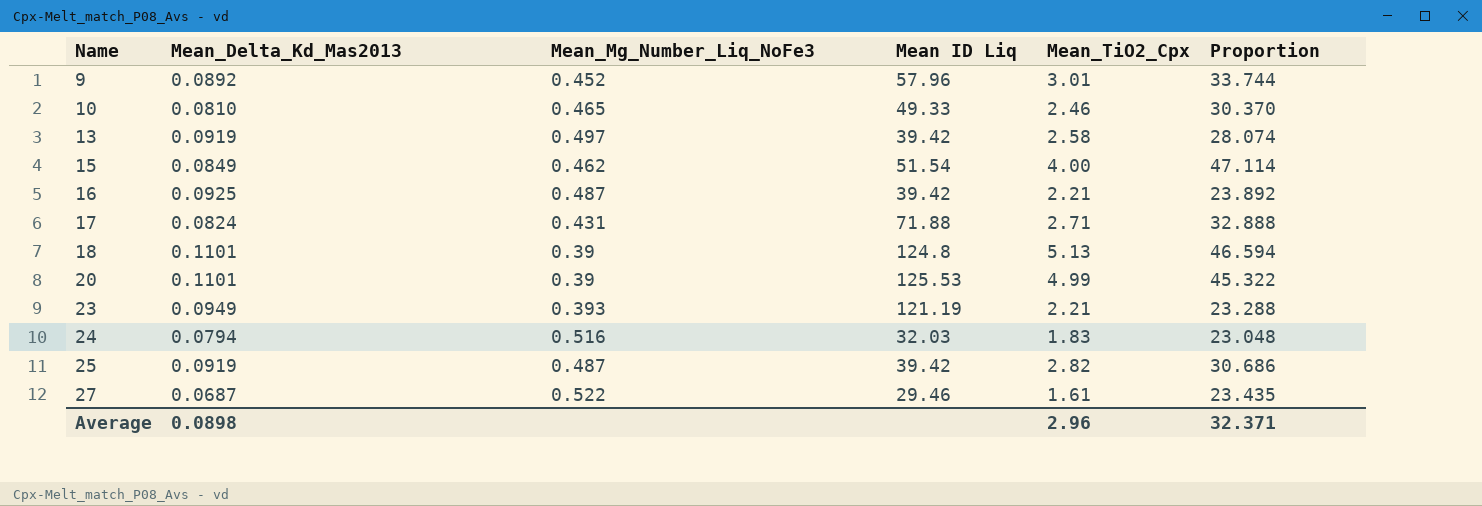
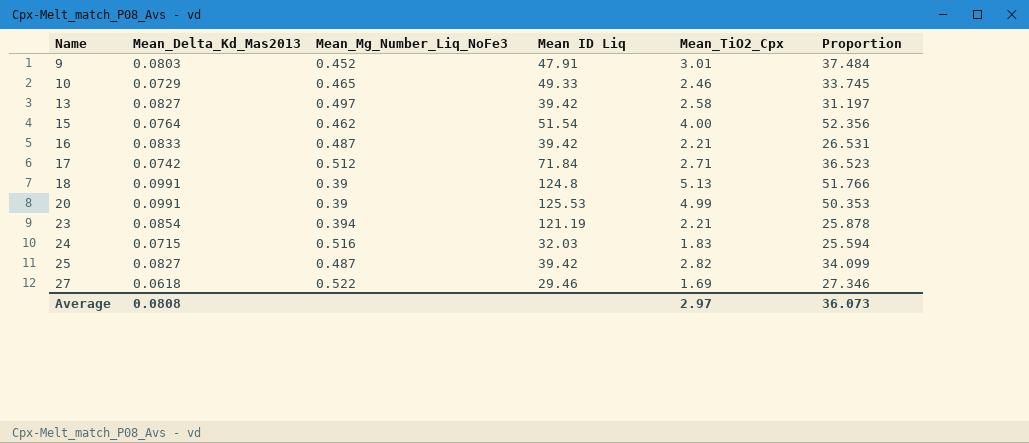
9 | Mean_Delta_Kd_Mas2013: 0.0892 -> 0.0803
9 | Mean ID Liq: 57.96 -> 47.91
9 | Proportion: 33.744 -> 37.484
10 | Mean_Delta_Kd_Mas2013: 0.0810 -> 0.0729
10 | Proportion: 30.370 -> 33.745
13 | Mean_Delta_Kd_Mas2013: 0.0919 -> 0.0827
13 | Proportion: 28.074 -> 31.197
15 | Mean_Delta_Kd_Mas2013: 0.0849 -> 0.0764
15 | Proportion: 47.114 -> 52.356
16 | Mean_Delta_Kd_Mas2013: 0.0925 -> 0.0833
16 | Proportion: 23.892 -> 26.531
17 | Mean_Delta_Kd_Mas2013: 0.0824 -> 0.0742
17 | Mean_Mg_Number_Liq_NoFe3: 0.431 -> 0.512
17 | Mean ID Liq: 71.88 -> 71.84
17 | Proportion: 32.888 -> 36.523
18 | Mean_Delta_Kd_Mas2013: 0.1101 -> 0.0991
18 | Proportion: 46.594 -> 51.766
20 | Mean_Delta_Kd_Mas2013: 0.1101 -> 0.0991
20 | Proportion: 45.322 -> 50.353
23 | Mean_Delta_Kd_Mas2013: 0.0949 -> 0.0854
23 | Mean_Mg_Number_Liq_NoFe3: 0.393 -> 0.394
23 | Proportion: 23.288 -> 25.878
24 | Mean_Delta_Kd_Mas2013: 0.0794 -> 0.0715
24 | Proportion: 23.048 -> 25.594
25 | Mean_Delta_Kd_Mas2013: 0.0919 -> 0.0827
25 | Proportion: 30.686 -> 34.099
27 | Mean_Delta_Kd_Mas2013: 0.0687 -> 0.0618
27 | Mean_TiO2_Cpx: 1.61 -> 1.69
27 | Proportion: 23.435 -> 27.346
Average | Mean_Delta_Kd_Mas2013: 0.0898 -> 0.0808
Average | Mean_TiO2_Cpx: 2.96 -> 2.97
Average | Proportion: 32.371 -> 36.073

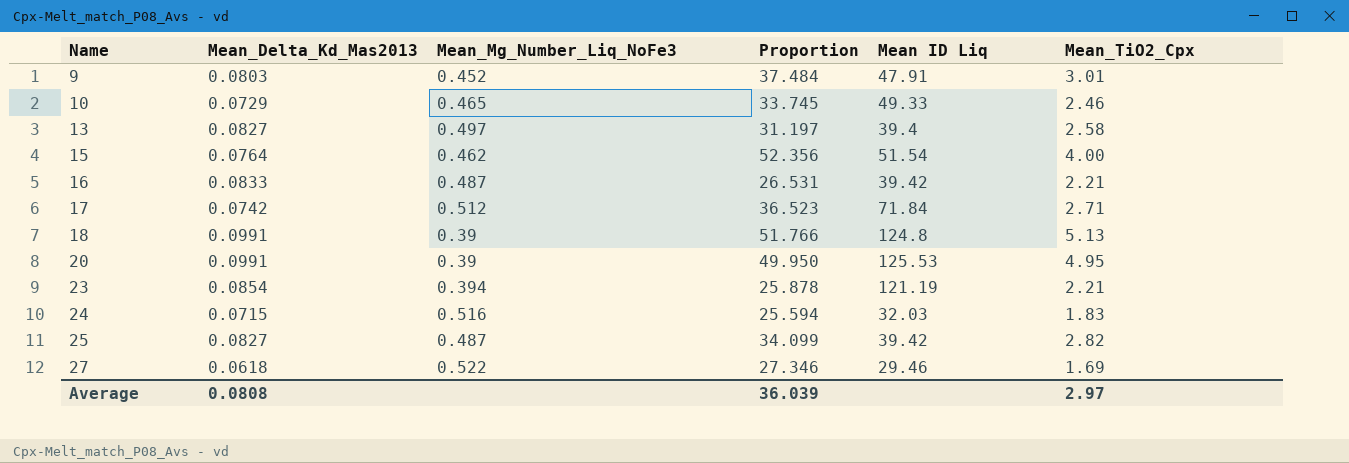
column Proportion | position: 6 -> 4
13 | Mean ID Liq: 39.42 -> 39.4
20 | Proportion: 50.353 -> 49.950
20 | Mean_TiO2_Cpx: 4.99 -> 4.95
Average | Proportion: 36.073 -> 36.039

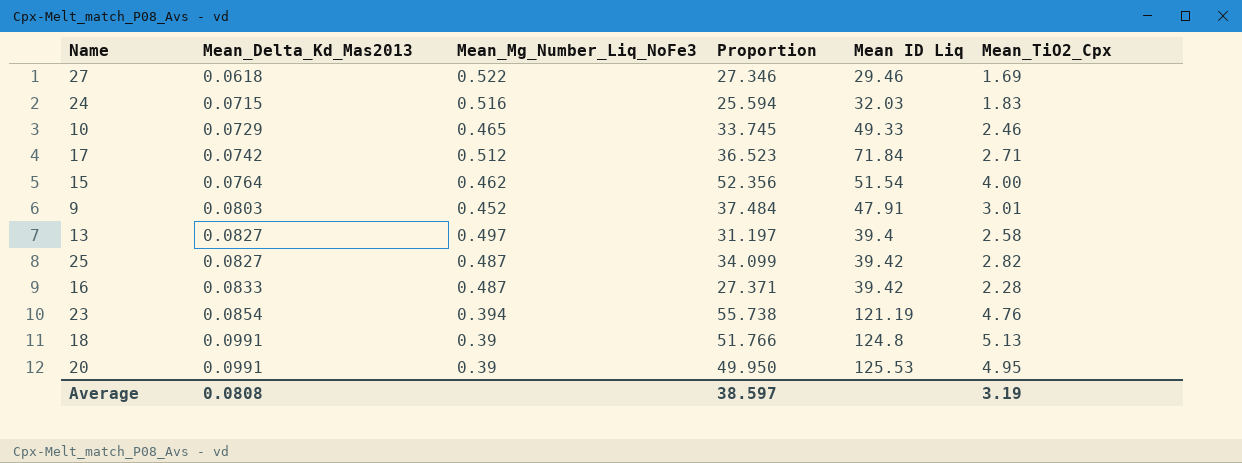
row order: Name ascending -> Mean_Delta_Kd_Mas2013 ascending
16 | Proportion: 26.531 -> 27.371
16 | Mean_TiO2_Cpx: 2.21 -> 2.28
23 | Proportion: 25.878 -> 55.738
23 | Mean_TiO2_Cpx: 2.21 -> 4.76
Average | Proportion: 36.039 -> 38.597
Average | Mean_TiO2_Cpx: 2.97 -> 3.19

